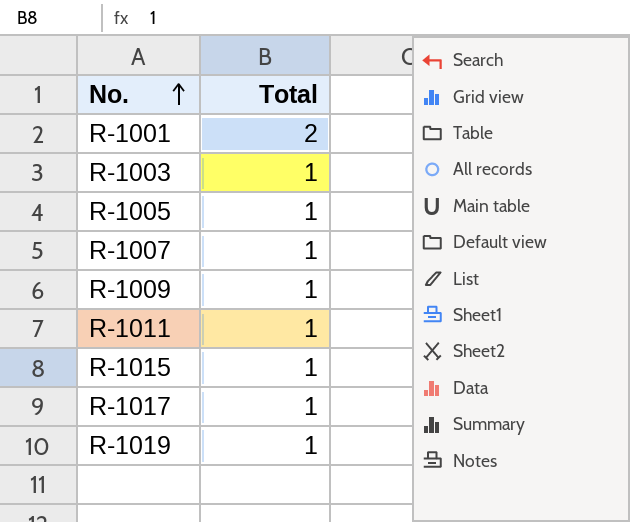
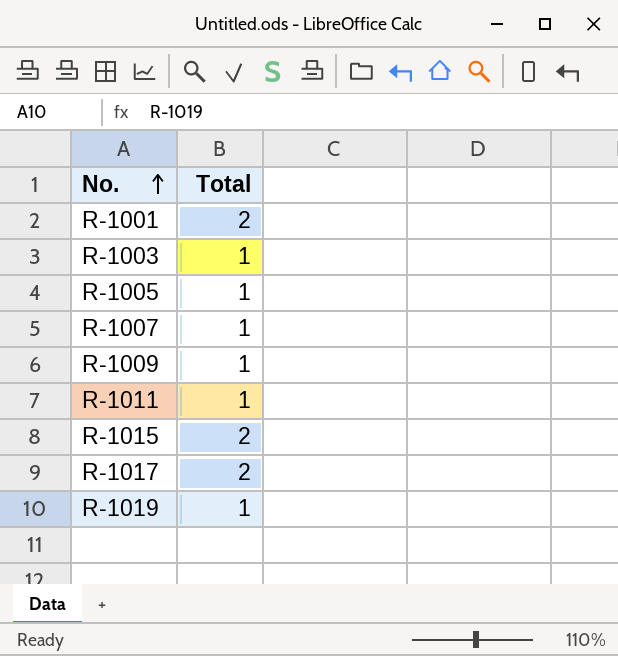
R-1015 | Total: 1 -> 2
R-1017 | Total: 1 -> 2

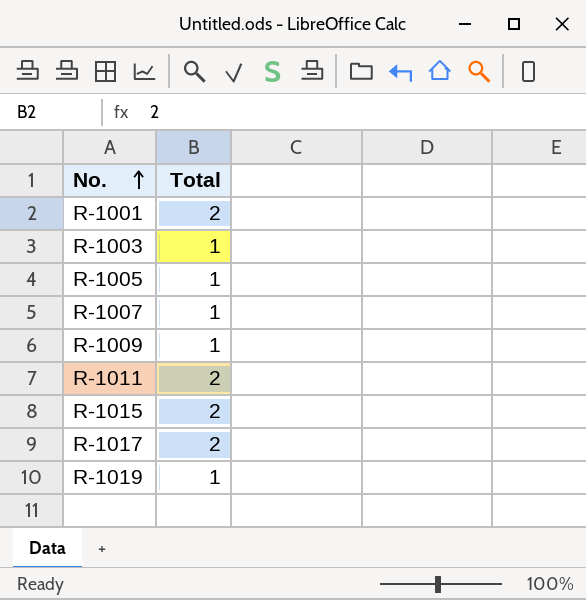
R-1011 | Total: 1 -> 2

